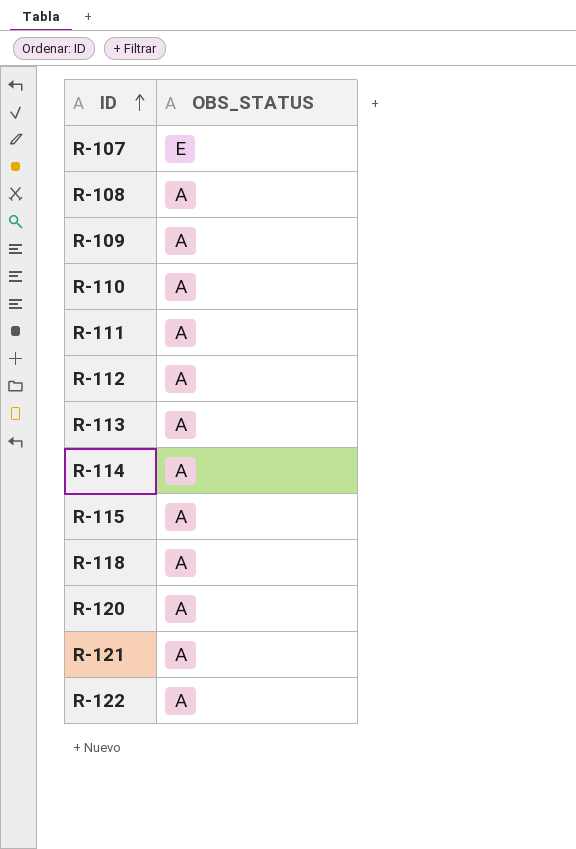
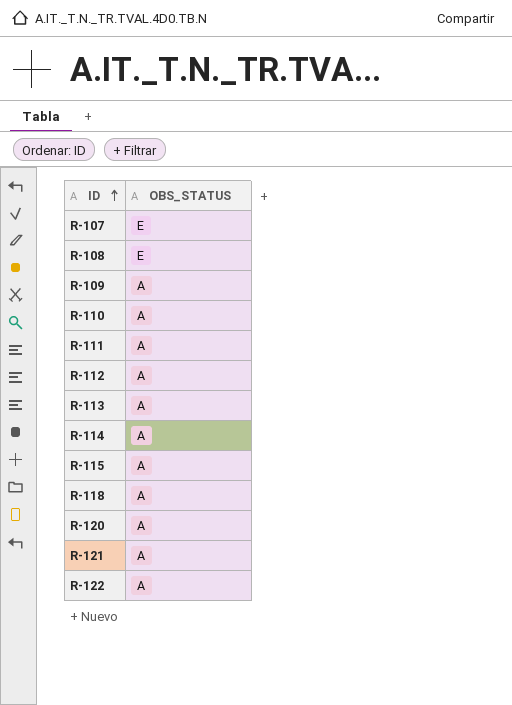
R-108 | OBS_STATUS: A -> E

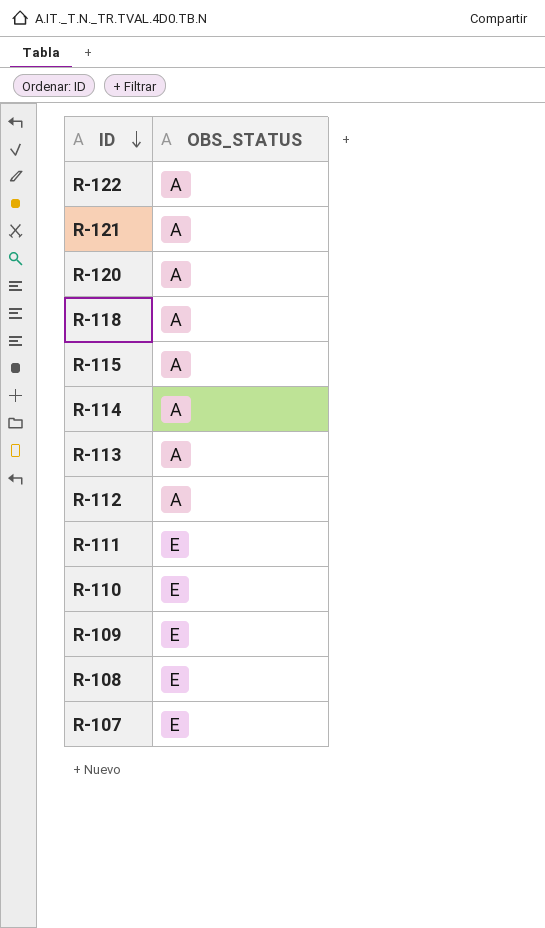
row order: ID ascending -> ID descending
R-111 | OBS_STATUS: A -> E
R-110 | OBS_STATUS: A -> E
R-109 | OBS_STATUS: A -> E

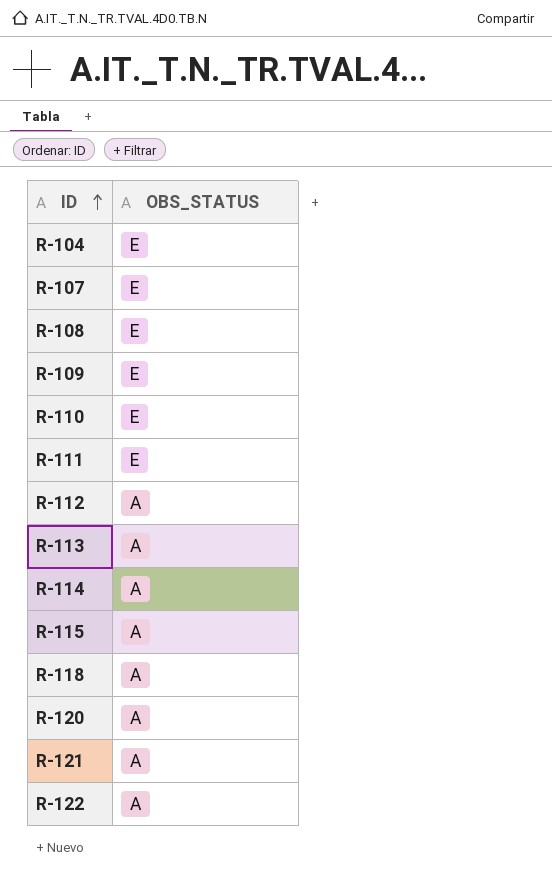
row order: ID descending -> ID ascending
row R-104: none -> E

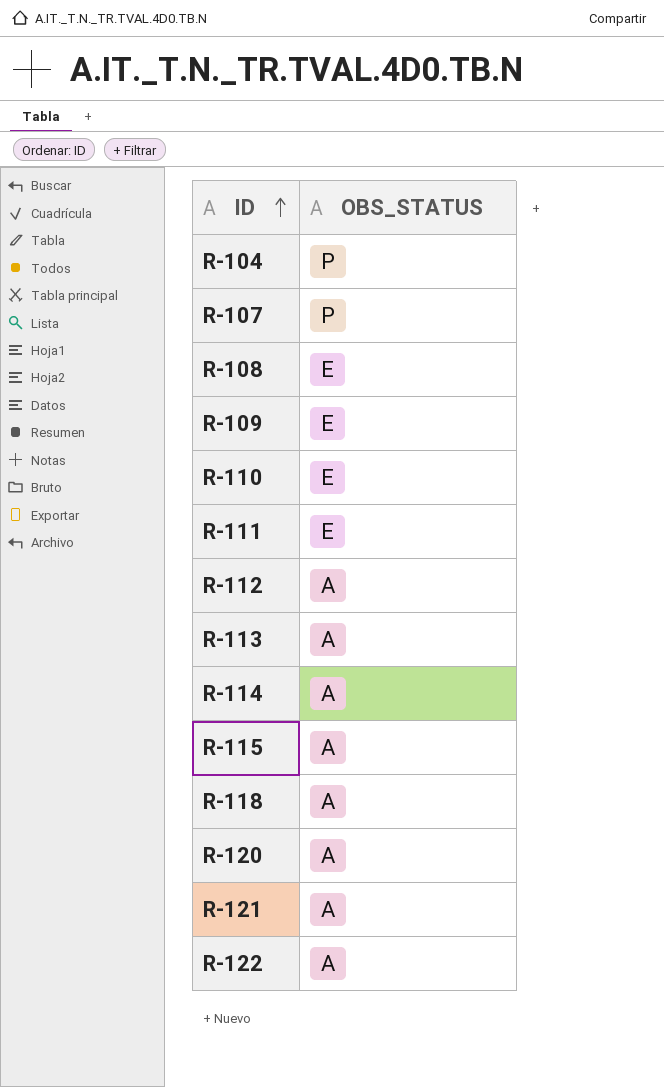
R-104 | OBS_STATUS: E -> P
R-107 | OBS_STATUS: E -> P

